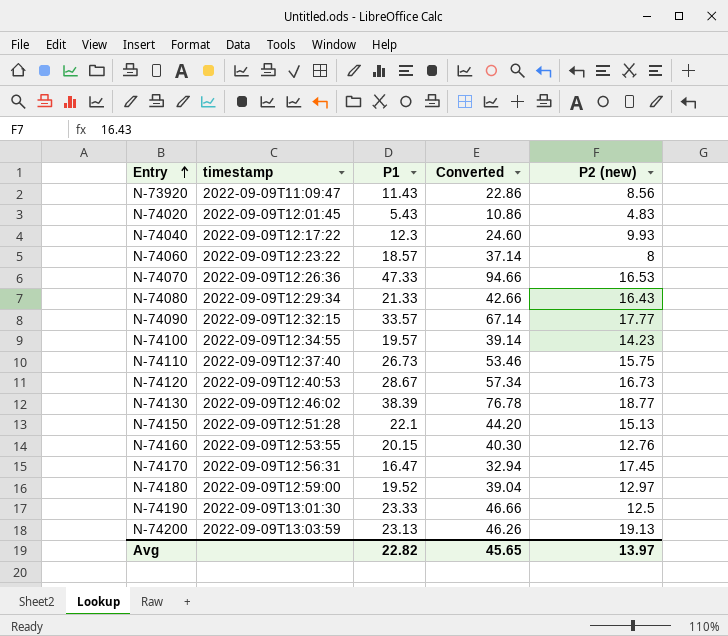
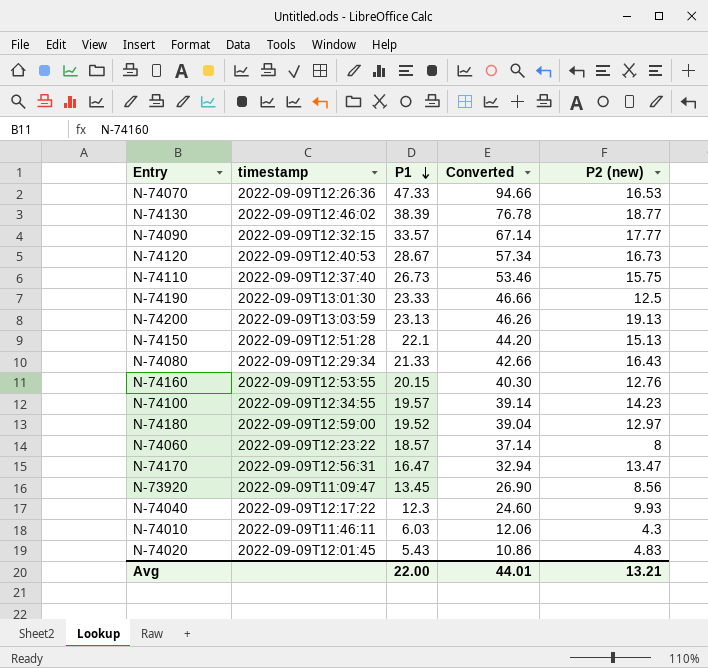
row order: Entry ascending -> P1 descending
N-74170 | P2 (new): 17.45 -> 13.47
N-73920 | P1: 11.43 -> 13.45
N-73920 | Converted: 22.86 -> 26.90
row N-74010: none -> 2022-09-09T11:46:11 | 6.03 | 12.06 | 4.3
Avg | P1: 22.82 -> 22.00
Avg | Converted: 45.65 -> 44.01
Avg | P2 (new): 13.97 -> 13.21

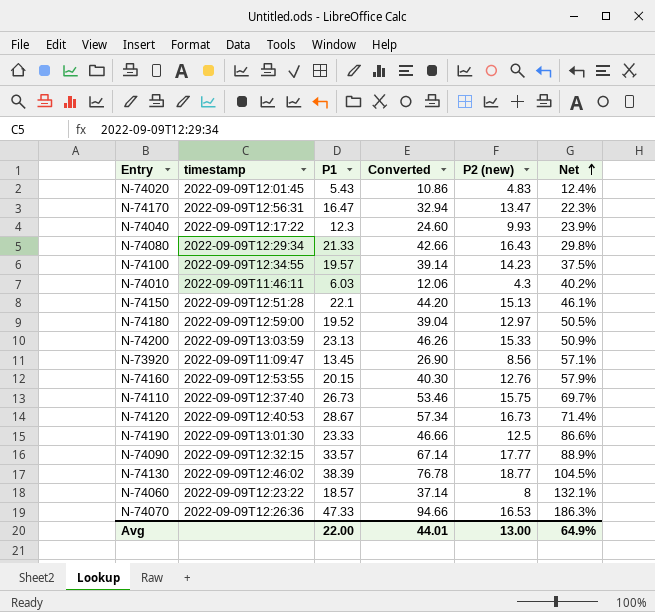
row order: P1 descending -> Net ascending
column Net | formula: none -> ([P1] - [P2 (new)]) / [P2 (new)]
N-74200 | P2 (new): 19.13 -> 15.33
Avg | P2 (new): 13.21 -> 13.00

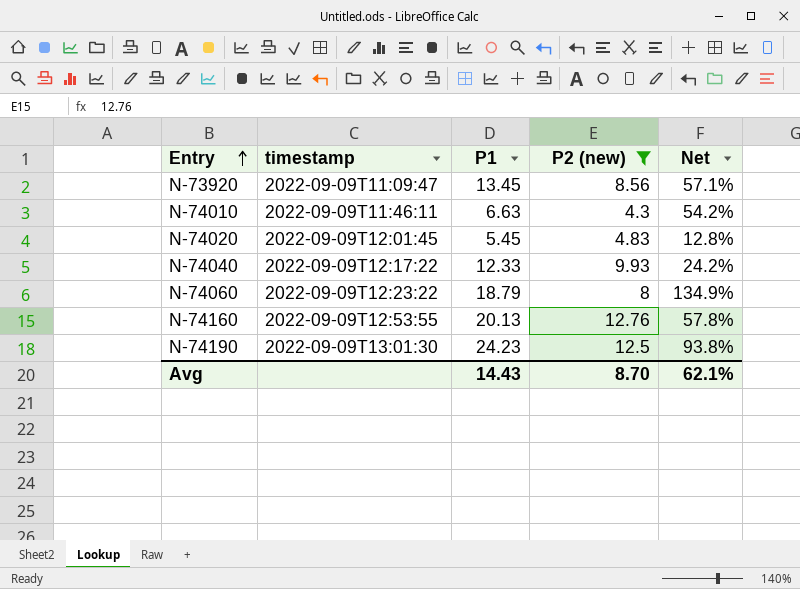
filter: none -> P2 (new) <= 12.76
row order: Net ascending -> Entry ascending
column Converted | formula: [P1] * 2 -> none
N-74010 | P1: 6.03 -> 6.63
N-74010 | Net: 40.2% -> 54.2%
N-74020 | P1: 5.43 -> 5.45
N-74020 | Net: 12.4% -> 12.8%
N-74040 | P1: 12.3 -> 12.33
N-74040 | Net: 23.9% -> 24.2%
N-74060 | P1: 18.57 -> 18.79
N-74060 | Net: 132.1% -> 134.9%
N-74160 | P1: 20.15 -> 20.13
N-74160 | Net: 57.9% -> 57.8%
N-74190 | P1: 23.33 -> 24.23
N-74190 | Net: 86.6% -> 93.8%
Avg | P1: 22.00 -> 14.43
Avg | P2 (new): 13.00 -> 8.70
Avg | Net: 64.9% -> 62.1%

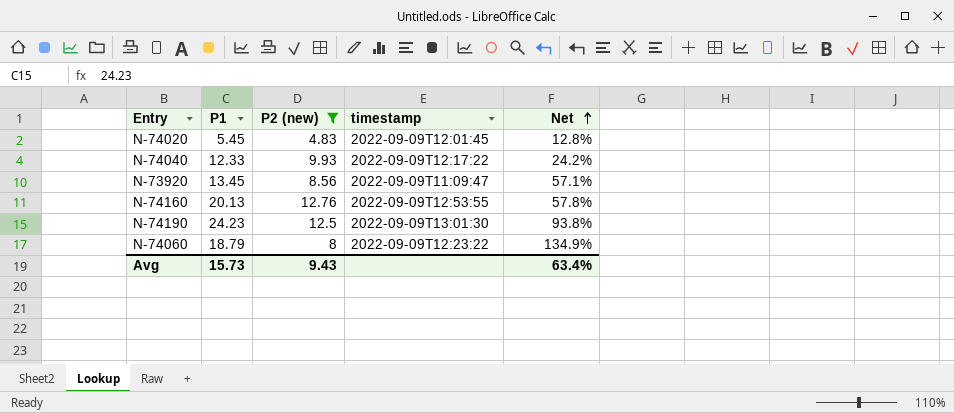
row order: Entry ascending -> Net ascending
column timestamp | position: 2 -> 4
row N-74010: 2022-09-09T11:46:11 | 6.63 | 4.3 | 54.2% -> none
Avg | P1: 14.43 -> 15.73
Avg | P2 (new): 8.70 -> 9.43
Avg | Net: 62.1% -> 63.4%

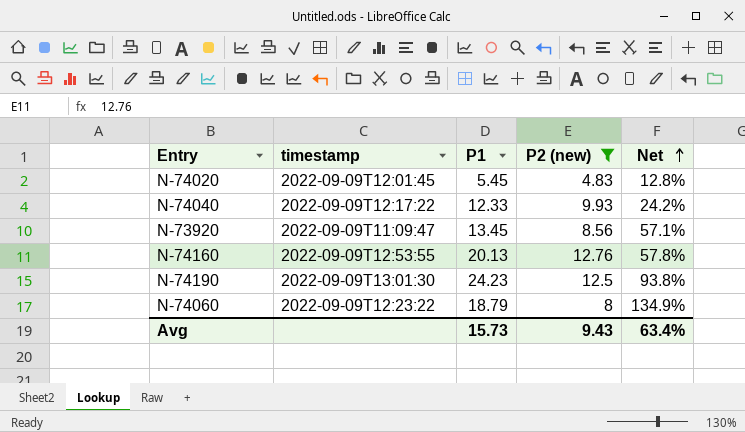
column timestamp | position: 4 -> 2

